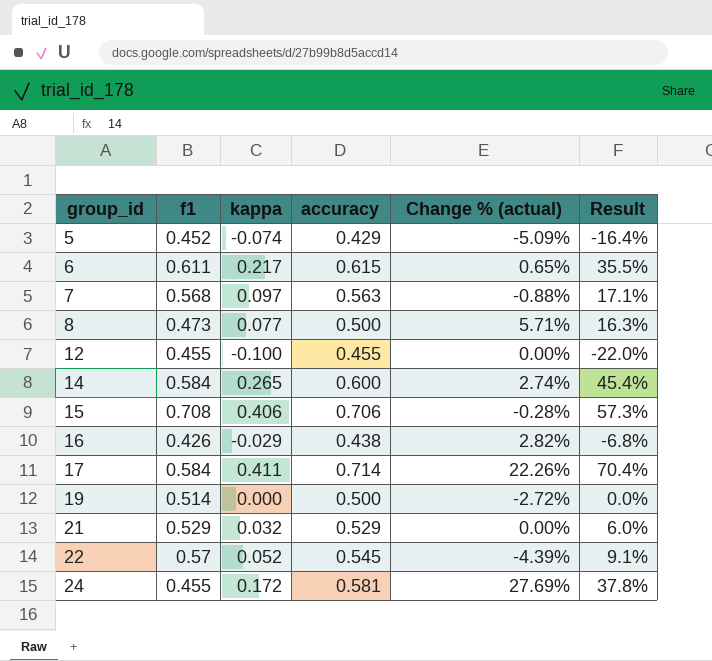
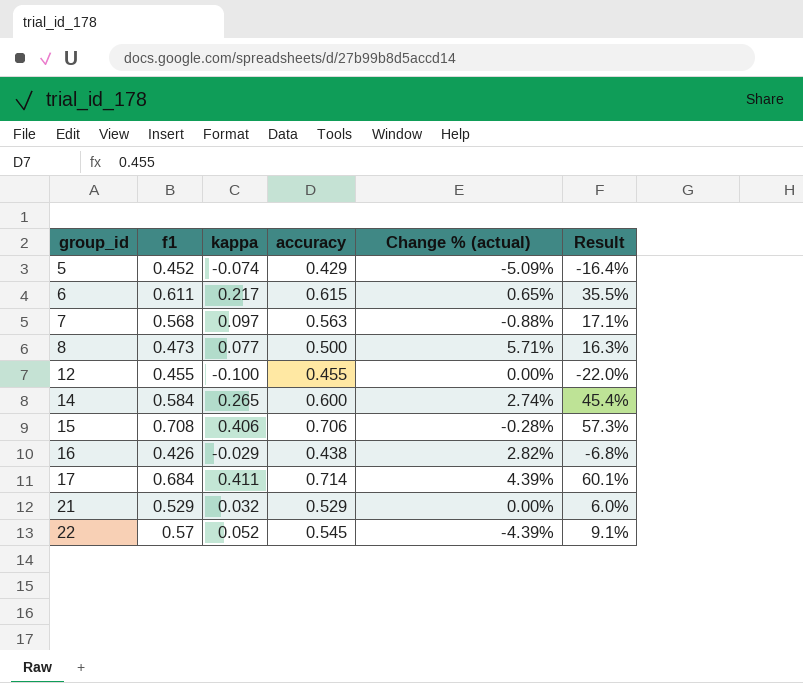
row 19: 0.514 | 0.000 | 0.500 | -2.72% | 0.0% -> none
row 24: 0.455 | 0.172 | 0.581 | 27.69% | 37.8% -> none
17 | f1: 0.584 -> 0.684
17 | Change % (actual): 22.26% -> 4.39%
17 | Result: 70.4% -> 60.1%

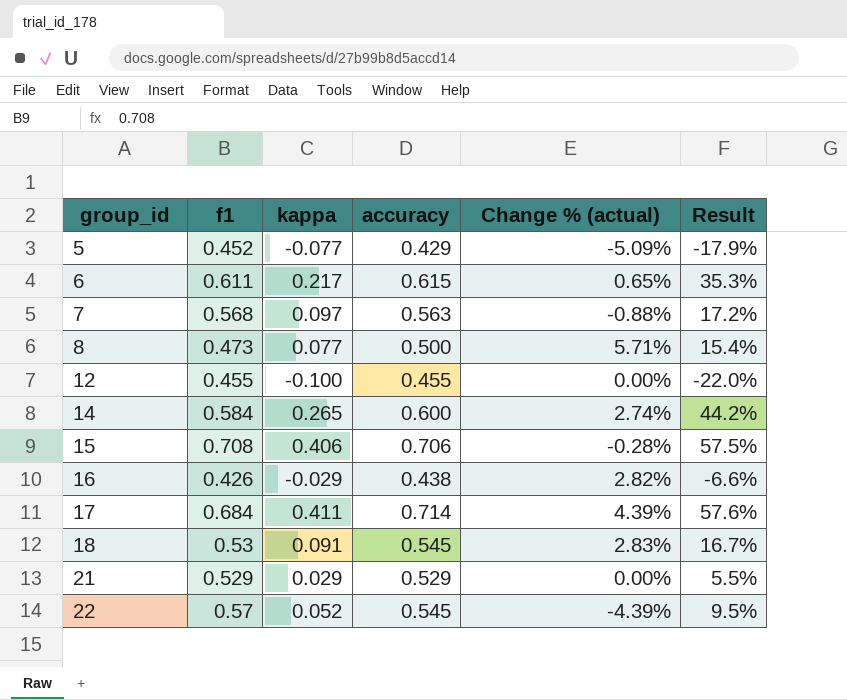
column Result | formula: [kappa] / [f1] -> [kappa] / [accuracy]
5 | kappa: -0.074 -> -0.077
row 18: none -> 0.53 | 0.091 | 0.545 | 2.83% | 16.7%
21 | kappa: 0.032 -> 0.029

